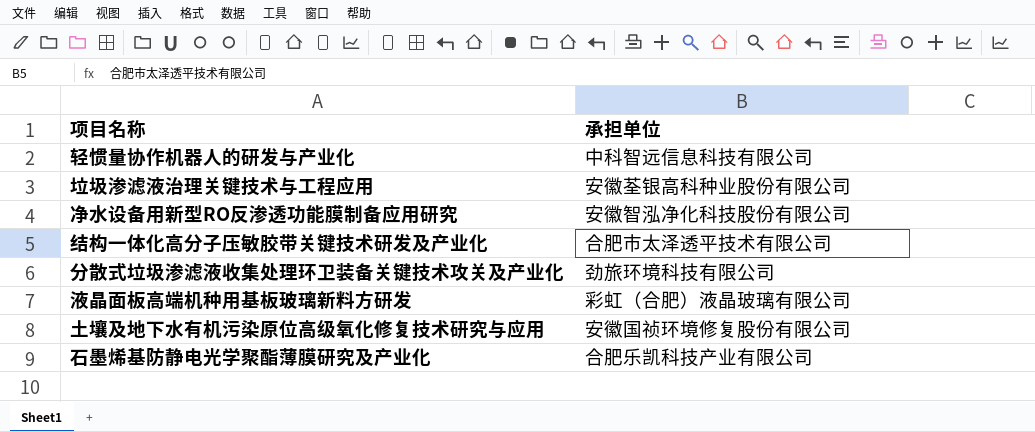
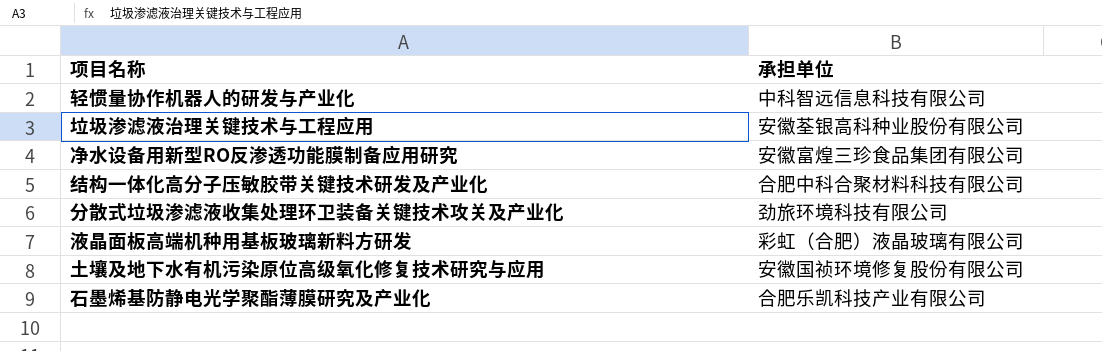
净水设备用新型RO反渗透功能膜制备应用研究 | 承担单位: 安徽智泓净化科技股份有限公司 -> 安徽富煌三珍食品集团有限公司
结构一体化高分子压敏胶带关键技术研发及产业化 | 承担单位: 合肥市太泽透平技术有限公司 -> 合肥中科合聚材料科技有限公司

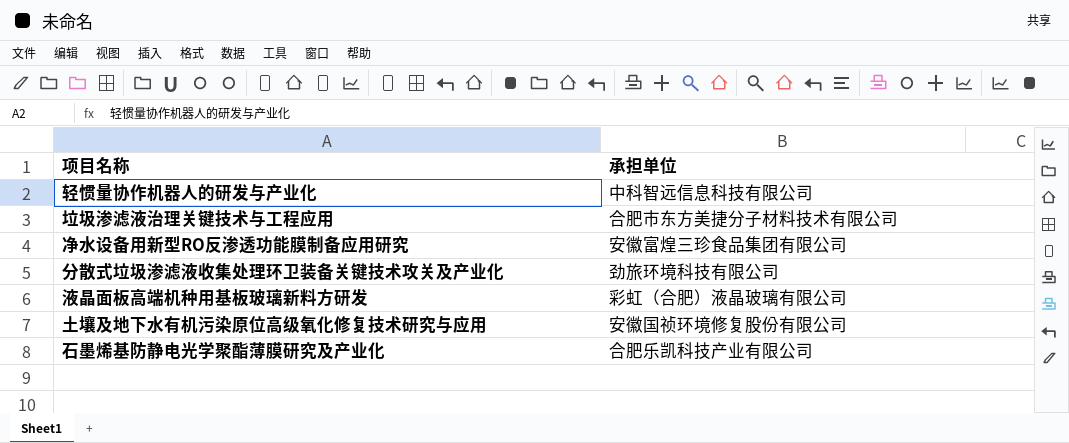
row 结构一体化高分子压敏胶带关键技术研发及产业化: 合肥中科合聚材料科技有限公司 -> none
垃圾渗滤液治理关键技术与工程应用 | 承担单位: 安徽荃银高科种业股份有限公司 -> 合肥市东方美捷分子材料技术有限公司

